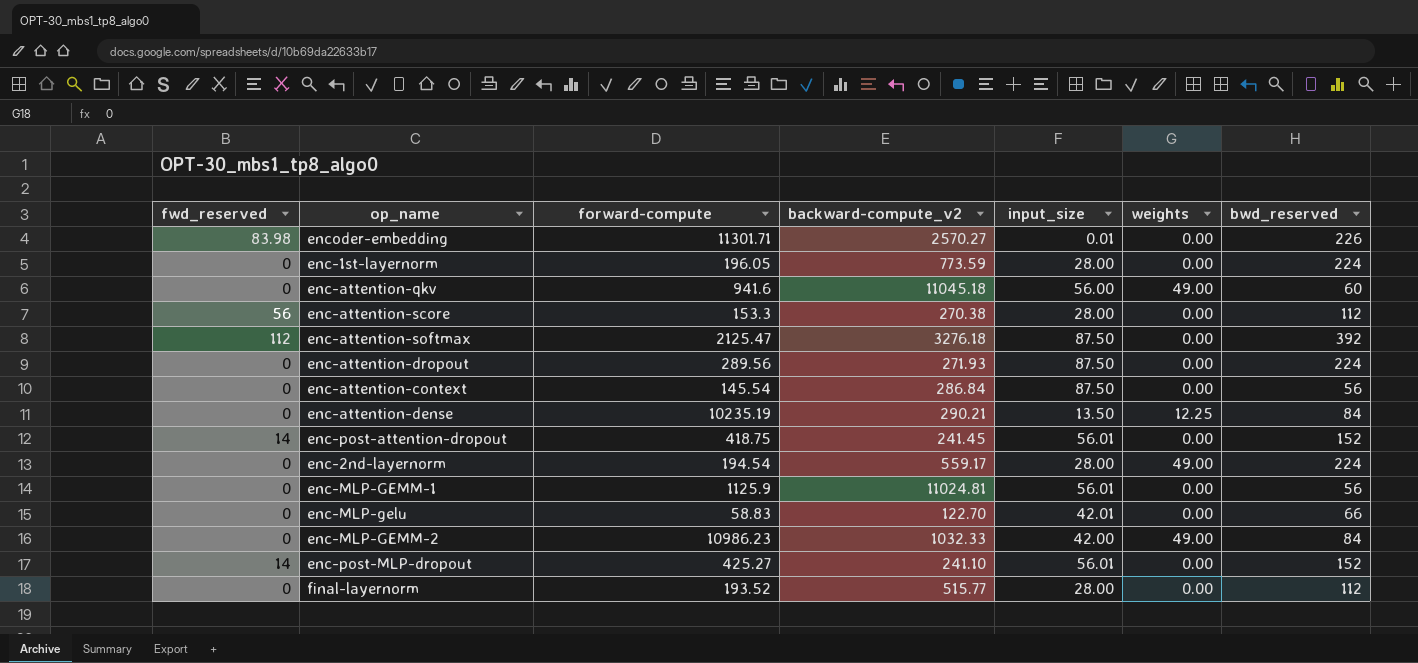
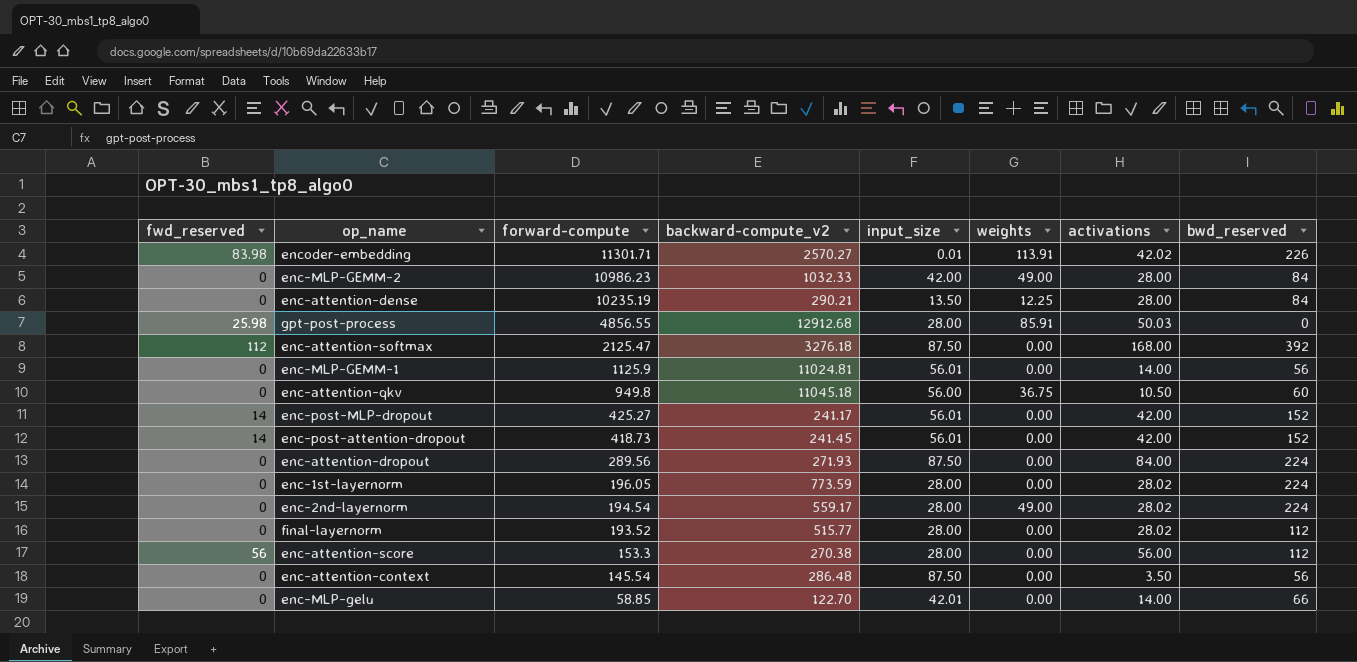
row order: none -> forward-compute descending
column activations | position: none -> 7
encoder-embedding | weights: 0.00 -> 113.91
row gpt-post-process: none -> 25.98 | 4856.55 | 12912.68 | 28.00 | 85.91 | 50.03 | 0
enc-attention-qkv | forward-compute: 941.6 -> 949.8
enc-attention-qkv | weights: 49.00 -> 36.75
enc-post-MLP-dropout | backward-compute_v2: 241.10 -> 241.17
enc-post-attention-dropout | forward-compute: 418.75 -> 418.73
enc-attention-context | backward-compute_v2: 286.84 -> 286.48
enc-MLP-gelu | forward-compute: 58.83 -> 58.85

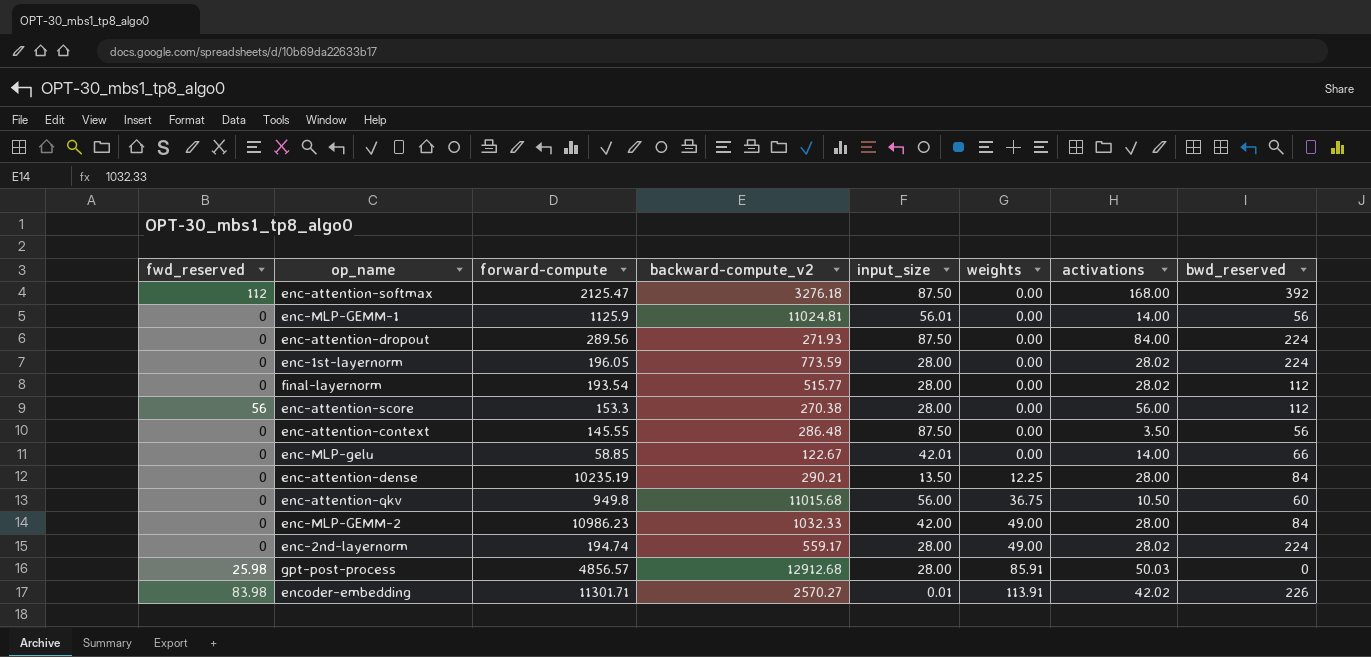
row order: forward-compute descending -> weights ascending
row enc-post-MLP-dropout: 14 | 425.27 | 241.17 | 56.01 | 0.00 | 42.00 | 152 -> none
row enc-post-attention-dropout: 14 | 418.73 | 241.45 | 56.01 | 0.00 | 42.00 | 152 -> none
final-layernorm | forward-compute: 193.52 -> 193.54
enc-attention-context | forward-compute: 145.54 -> 145.55
enc-MLP-gelu | backward-compute_v2: 122.70 -> 122.67
enc-attention-qkv | backward-compute_v2: 11045.18 -> 11015.68
enc-2nd-layernorm | forward-compute: 194.54 -> 194.74
gpt-post-process | forward-compute: 4856.55 -> 4856.57

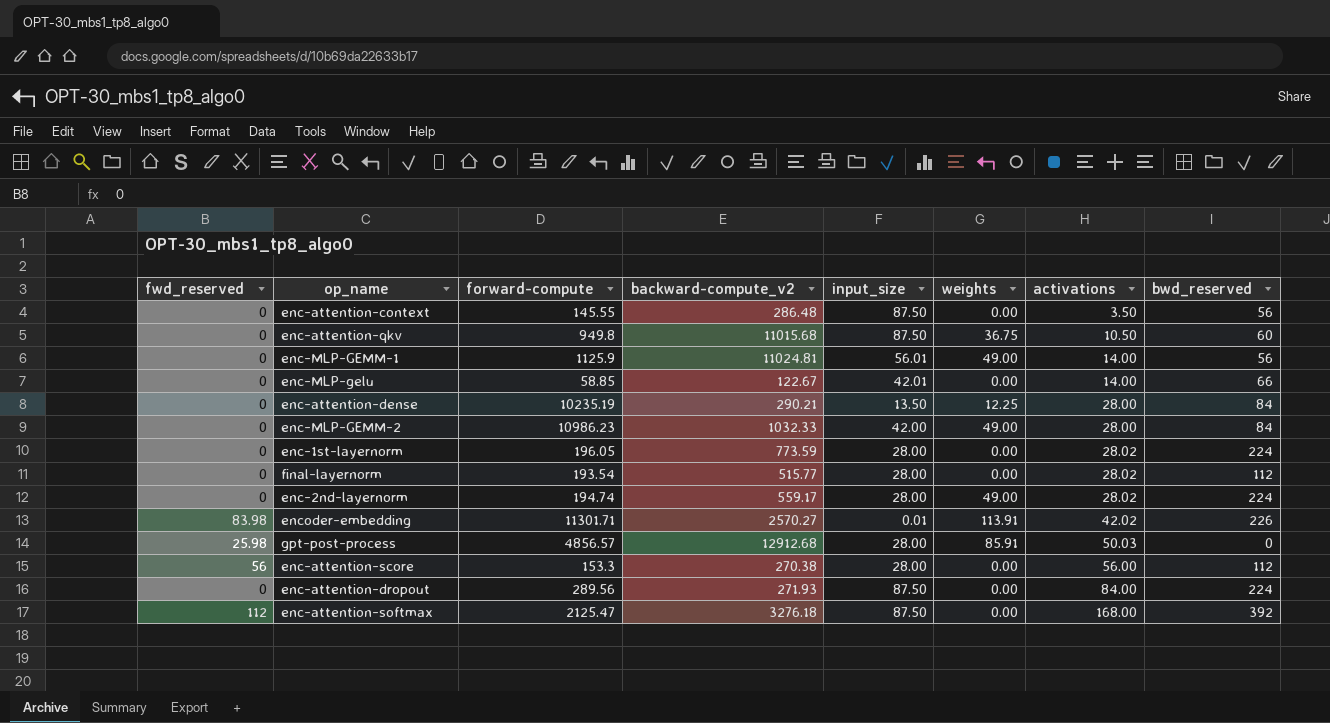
row order: weights ascending -> activations ascending
enc-attention-qkv | input_size: 56.00 -> 87.50
enc-MLP-GEMM-1 | weights: 0.00 -> 49.00

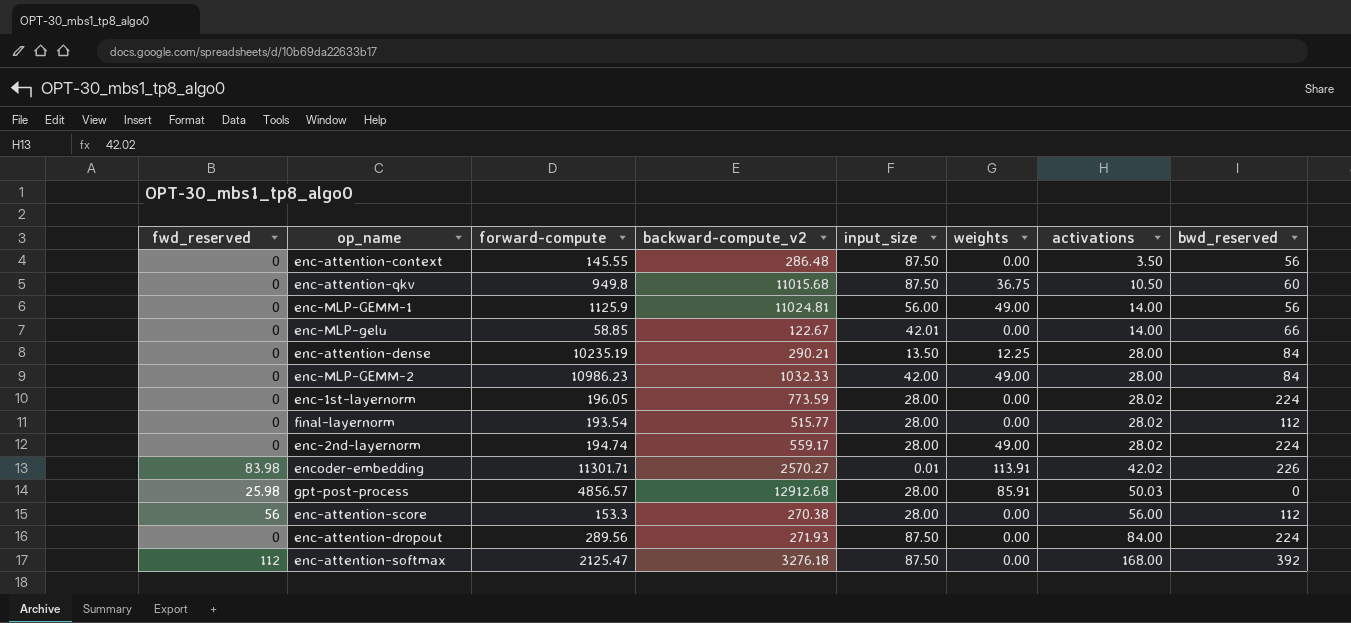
enc-MLP-GEMM-1 | input_size: 56.01 -> 56.00

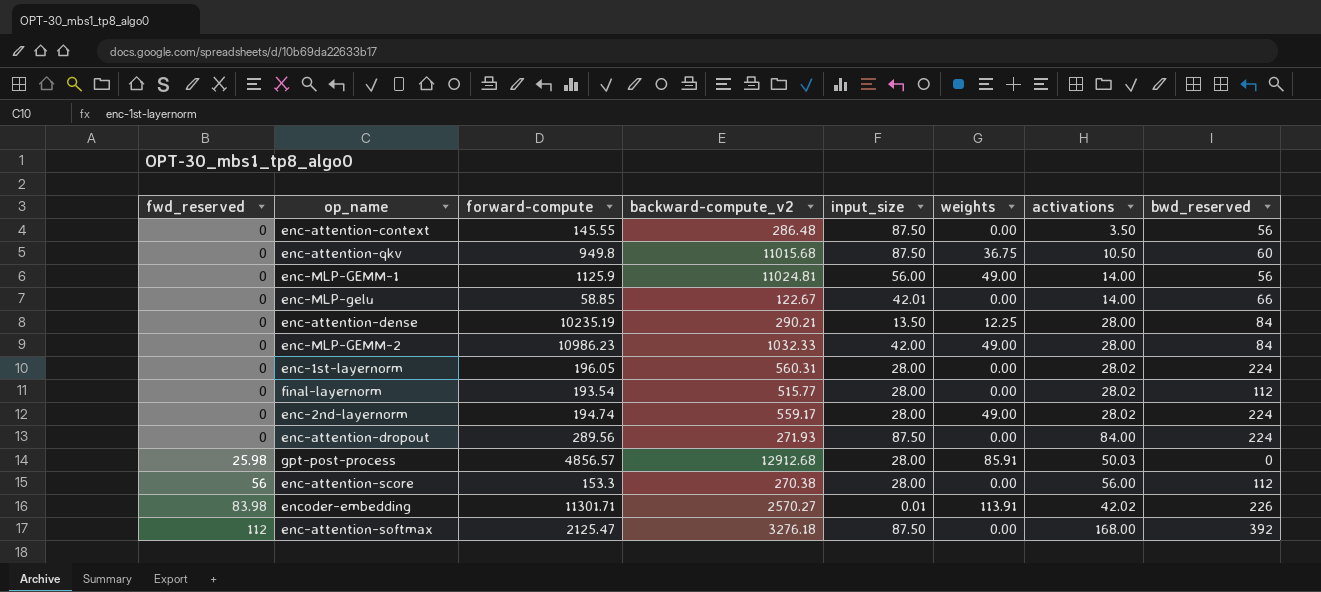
row order: activations ascending -> fwd_reserved ascending
enc-1st-layernorm | backward-compute_v2: 773.59 -> 560.31

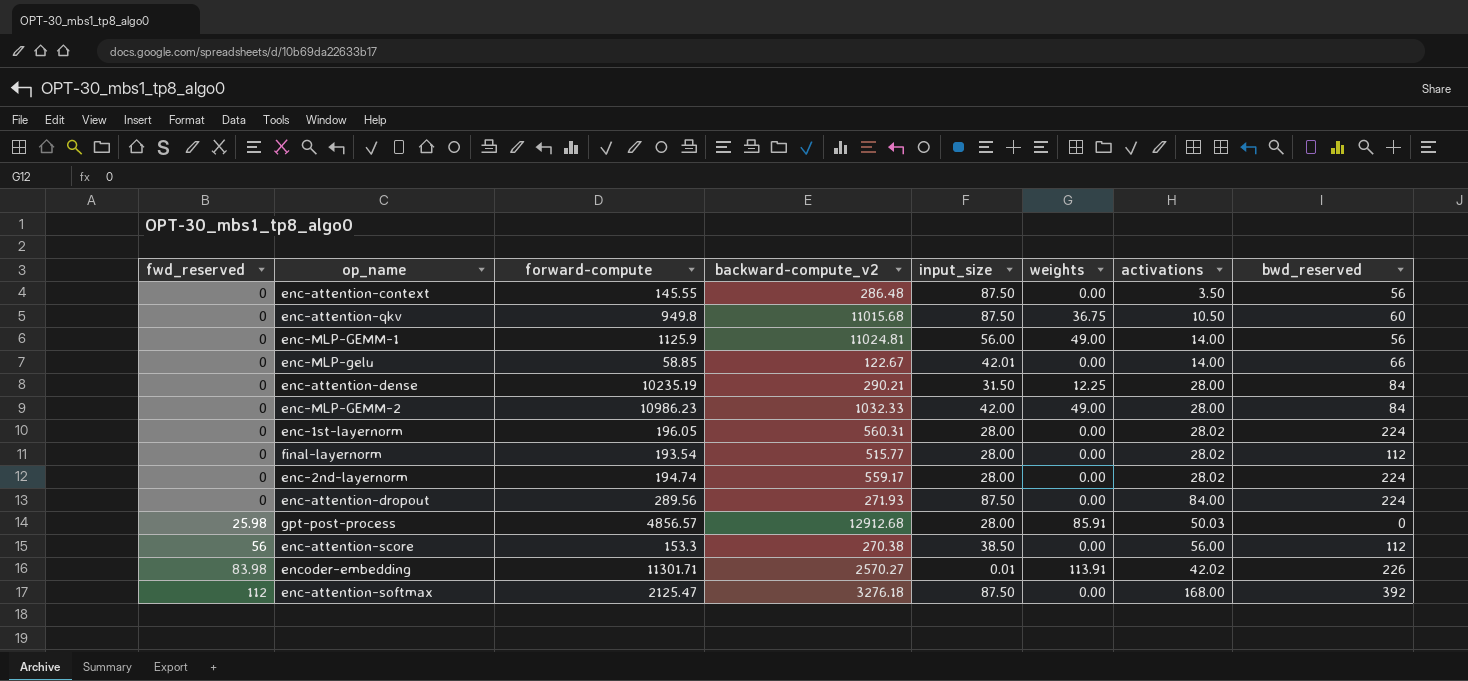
enc-attention-dense | input_size: 13.50 -> 31.50
enc-2nd-layernorm | weights: 49.00 -> 0.00
enc-attention-score | input_size: 28.00 -> 38.50

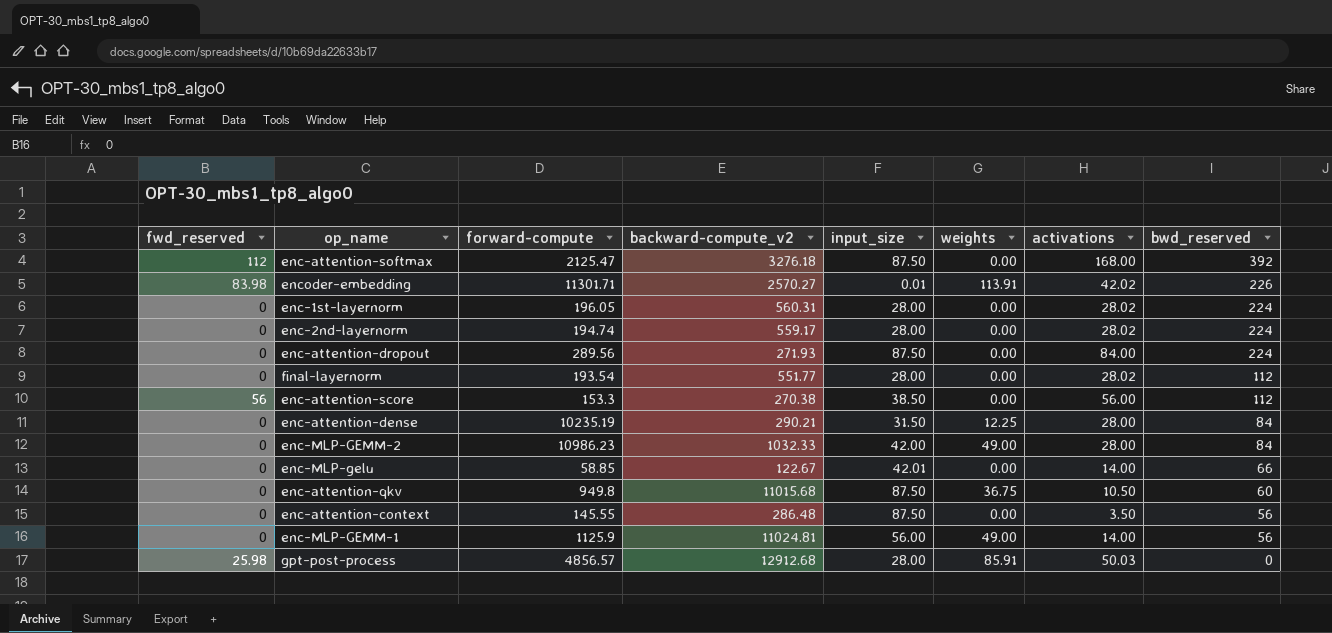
row order: fwd_reserved ascending -> bwd_reserved descending
final-layernorm | backward-compute_v2: 515.77 -> 551.77

